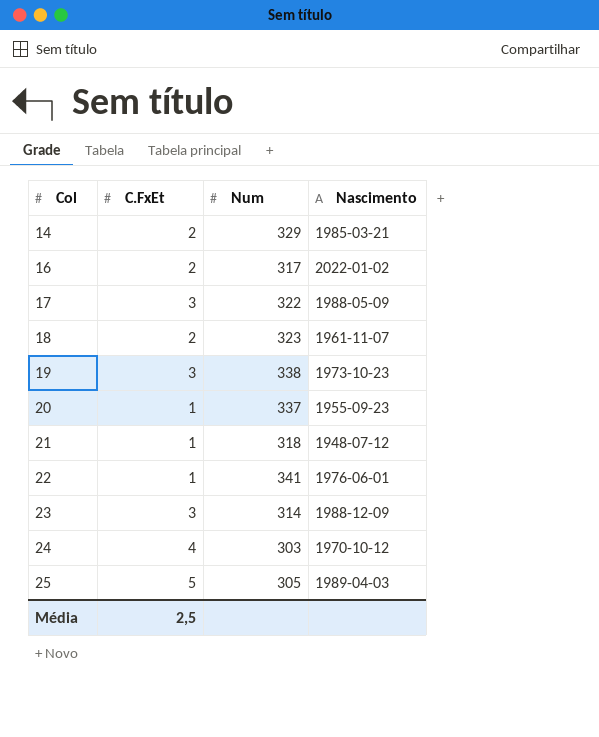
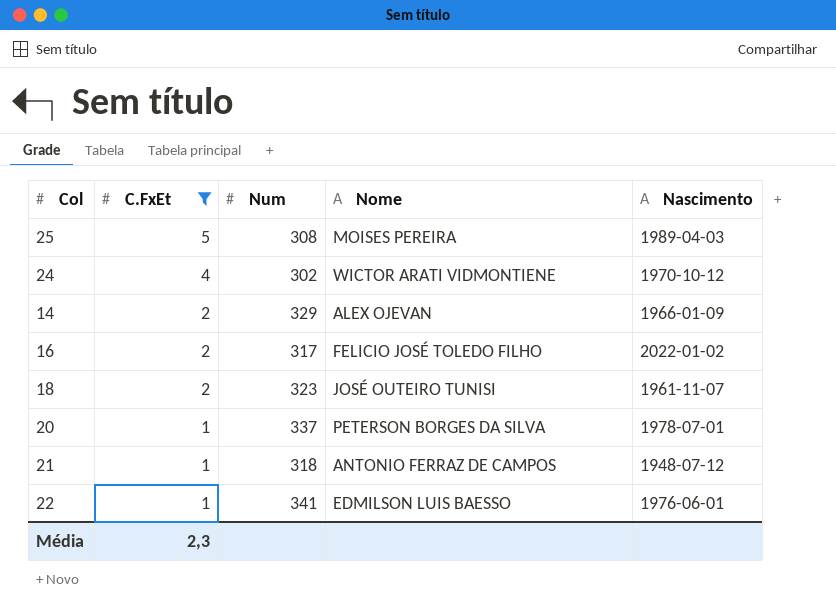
filter: none -> C.FxEt != 3
row order: Col ascending -> C.FxEt descending
column Nome | position: none -> 4
25 | Num: 305 -> 308
24 | Num: 303 -> 302
14 | Nascimento: 1985-03-21 -> 1966-01-09
20 | Nascimento: 1955-09-23 -> 1978-07-01
Média | C.FxEt: 2,5 -> 2,3

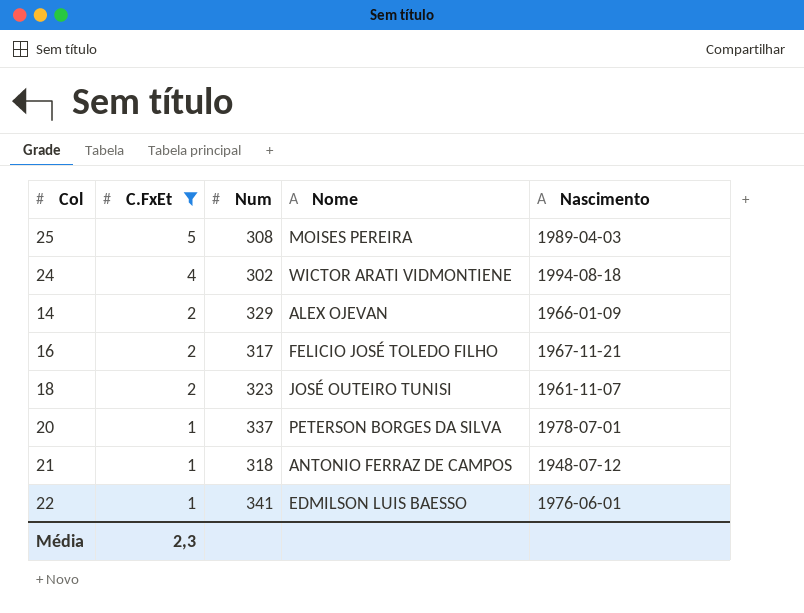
24 | Nascimento: 1970-10-12 -> 1994-08-18
16 | Nascimento: 2022-01-02 -> 1967-11-21

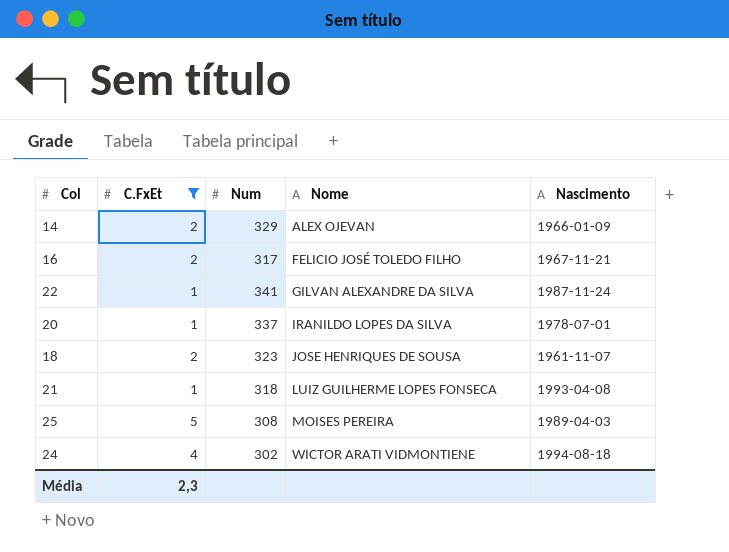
row order: C.FxEt descending -> Nome ascending
22 | Nome: EDMILSON LUIS BAESSO -> GILVAN ALEXANDRE DA SILVA
22 | Nascimento: 1976-06-01 -> 1987-11-24
20 | Nome: PETERSON BORGES DA SILVA -> IRANILDO LOPES DA SILVA
18 | Nome: JOSÉ OUTEIRO TUNISI -> JOSE HENRIQUES DE SOUSA
21 | Nome: ANTONIO FERRAZ DE CAMPOS -> LUIZ GUILHERME LOPES FONSECA
21 | Nascimento: 1948-07-12 -> 1993-04-08

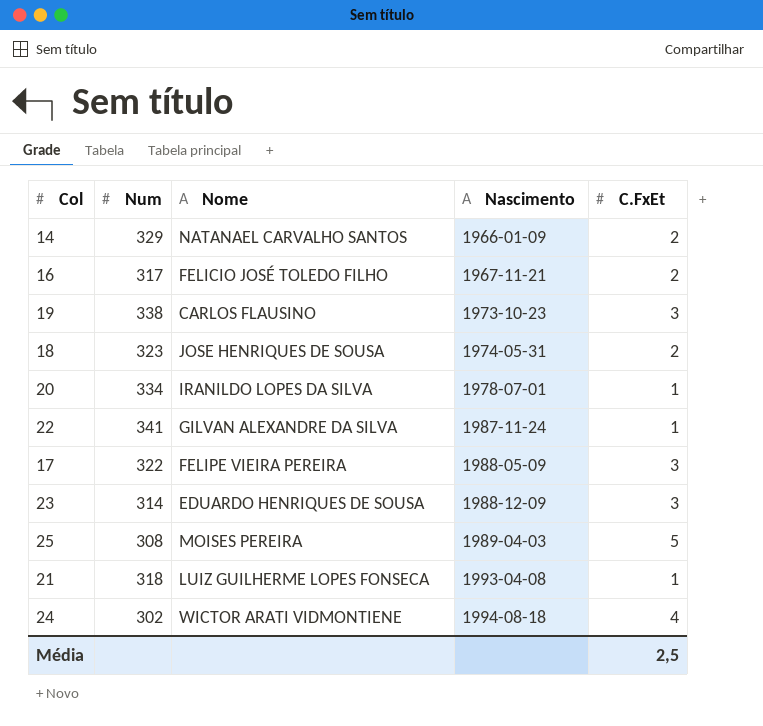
filter: C.FxEt != 3 -> none
row order: Nome ascending -> Nascimento ascending
column C.FxEt | position: 2 -> 5
14 | Nome: ALEX OJEVAN -> NATANAEL CARVALHO SANTOS
18 | Nascimento: 1961-11-07 -> 1974-05-31
20 | Num: 337 -> 334
Média | C.FxEt: 2,3 -> 2,5

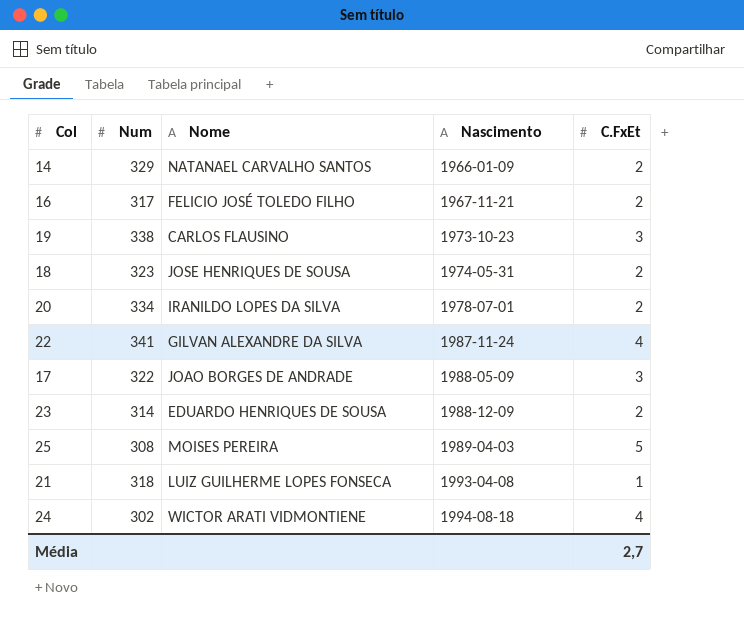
20 | C.FxEt: 1 -> 2
22 | C.FxEt: 1 -> 4
17 | Nome: FELIPE VIEIRA PEREIRA -> JOAO BORGES DE ANDRADE
23 | C.FxEt: 3 -> 2
Média | C.FxEt: 2,5 -> 2,7

